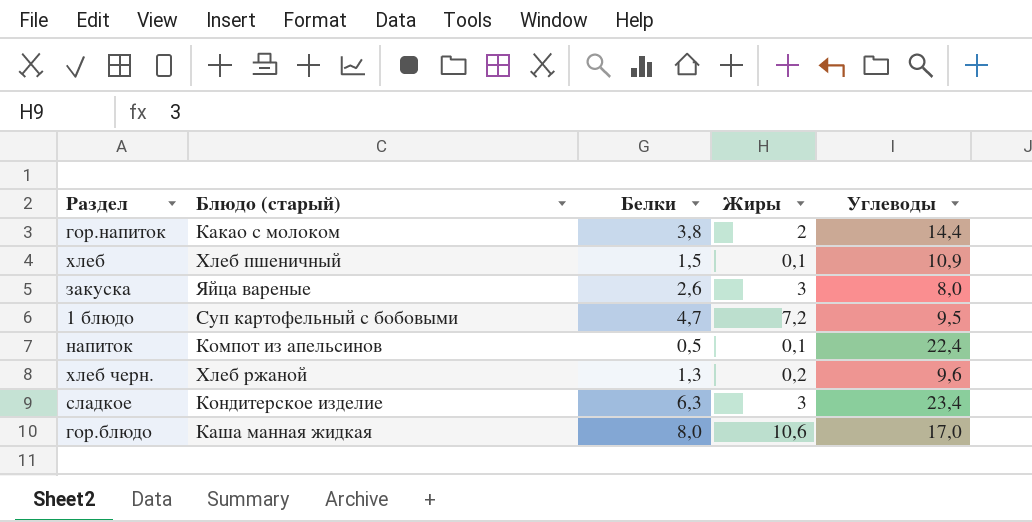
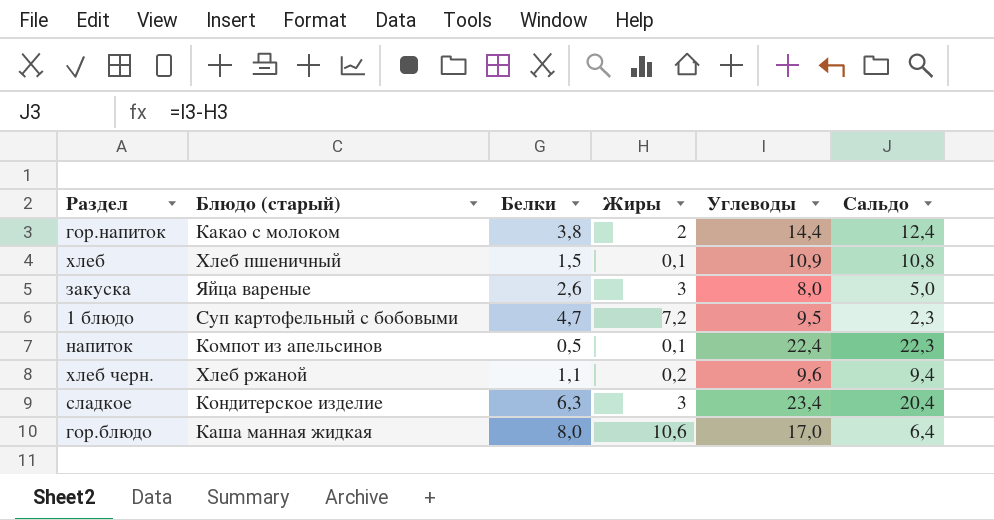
column Сальдо | formula: none -> [Углеводы] - [Жиры]
хлеб черн. | Белки: 1,3 -> 1,1

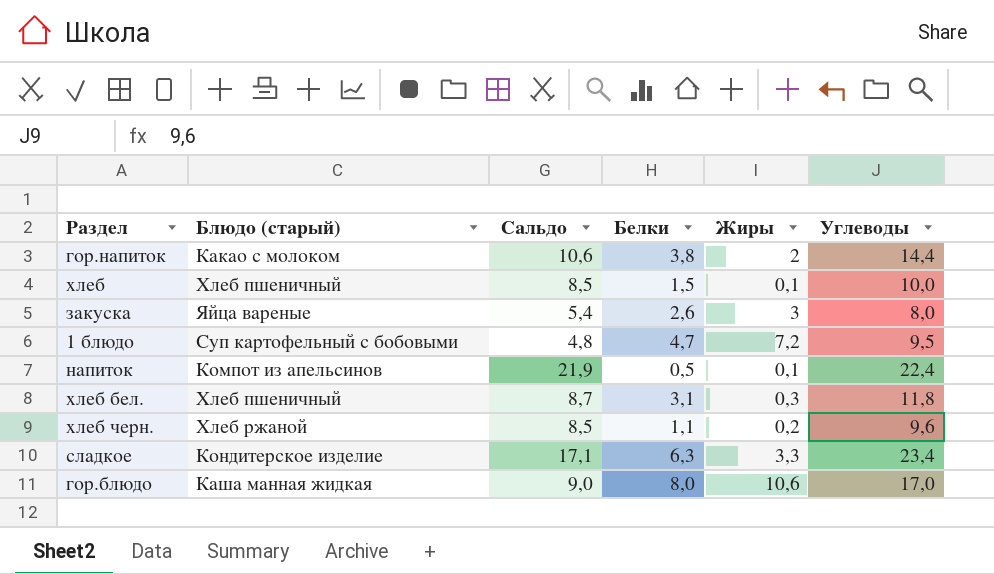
column Сальдо | formula: [Углеводы] - [Жиры] -> [Углеводы] - [Белки]
column Сальдо | position: 6 -> 3
хлеб | Углеводы: 10,9 -> 10,0
row хлеб бел.: none -> Хлеб пшеничный | 8,7 | 3,1 | 0,3 | 11,8
сладкое | Жиры: 3 -> 3,3

